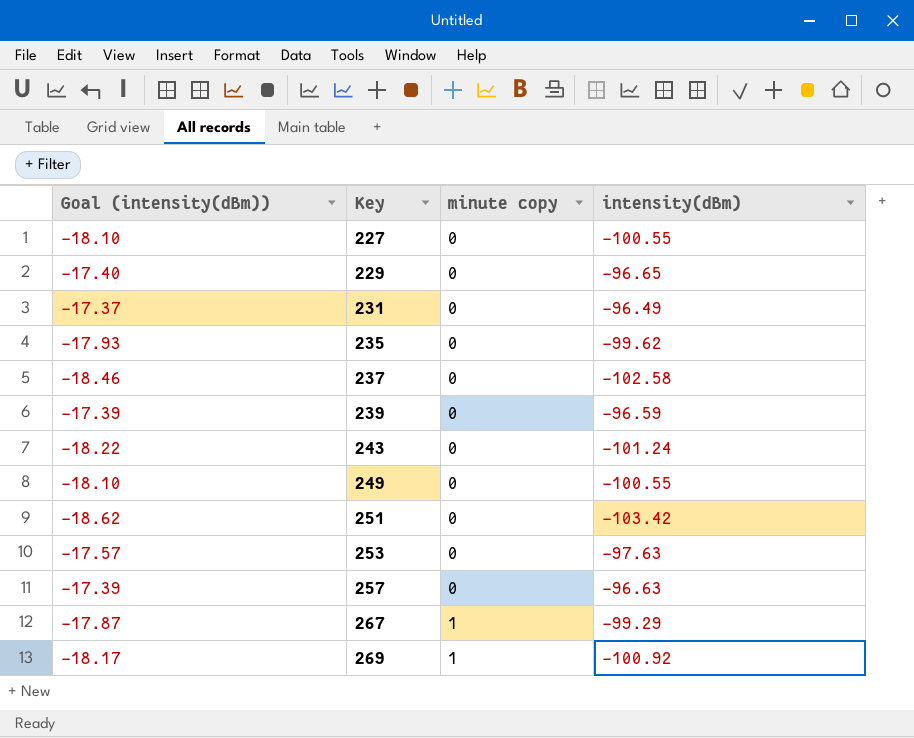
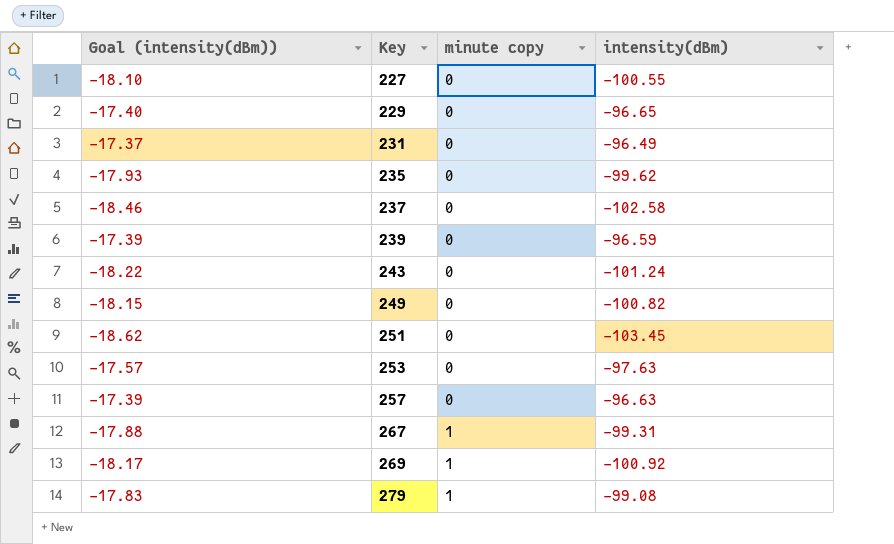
249 | Goal (intensity(dBm)): -18.10 -> -18.15
249 | intensity(dBm): -100.55 -> -100.82
251 | intensity(dBm): -103.42 -> -103.45
267 | Goal (intensity(dBm)): -17.87 -> -17.88
267 | intensity(dBm): -99.29 -> -99.31
row 279: none -> -17.83 | 1 | -99.08

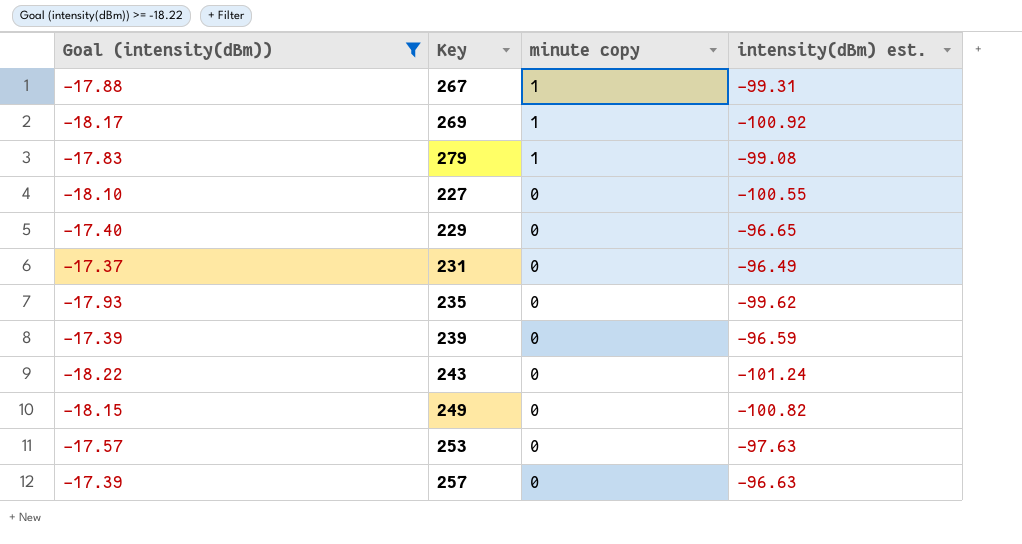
filter: none -> Goal (intensity(dBm)) >= -18.22
row order: Key ascending -> minute copy descending
column name: intensity(dBm) -> intensity(dBm) est.

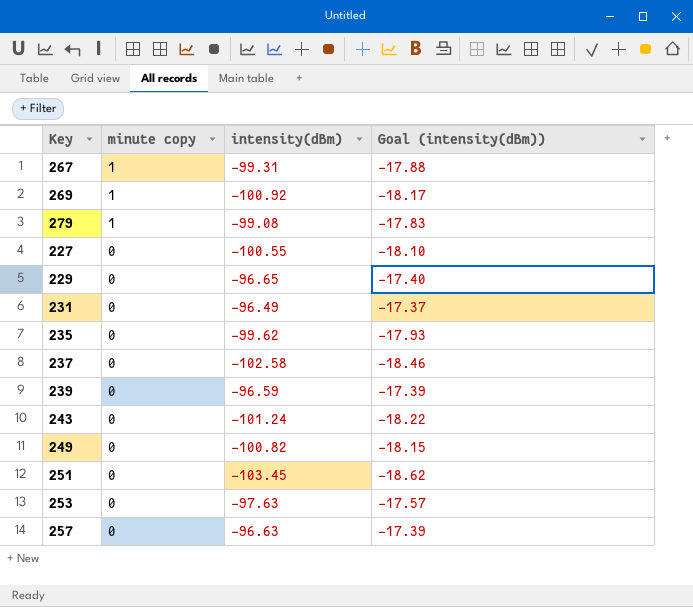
filter: Goal (intensity(dBm)) >= -18.22 -> none
column name: intensity(dBm) est. -> intensity(dBm)
column Goal (intensity(dBm)) | position: 1 -> 4

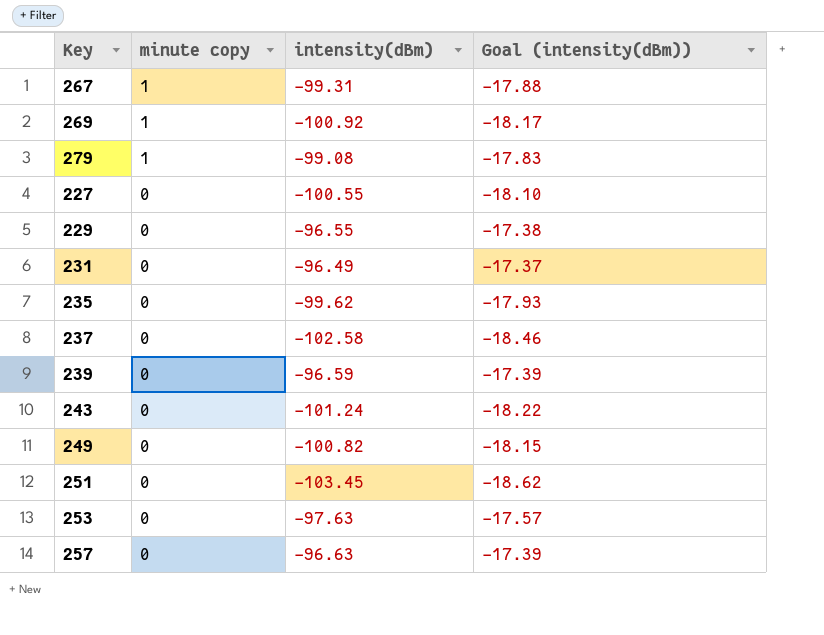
229 | intensity(dBm): -96.65 -> -96.55
229 | Goal (intensity(dBm)): -17.40 -> -17.38

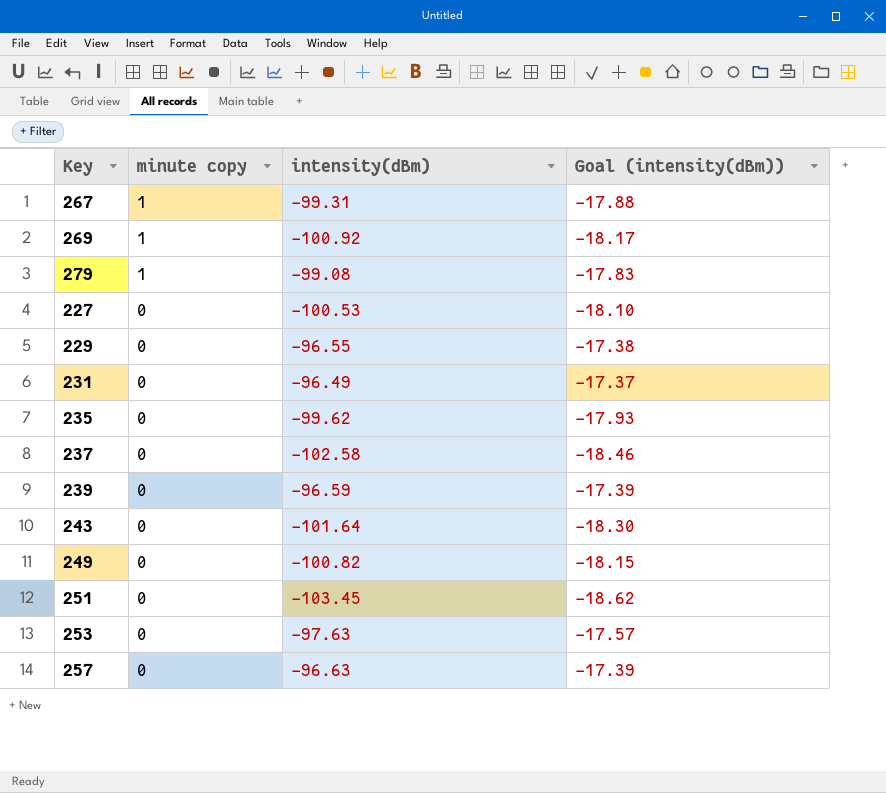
227 | intensity(dBm): -100.55 -> -100.53
243 | intensity(dBm): -101.24 -> -101.64
243 | Goal (intensity(dBm)): -18.22 -> -18.30

